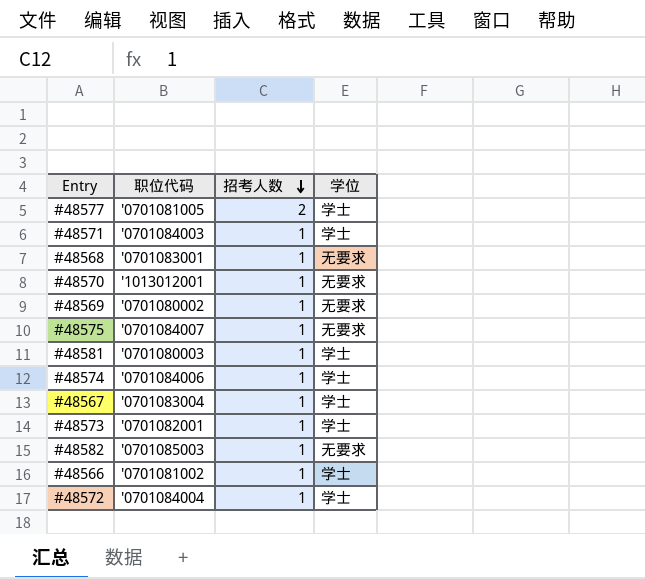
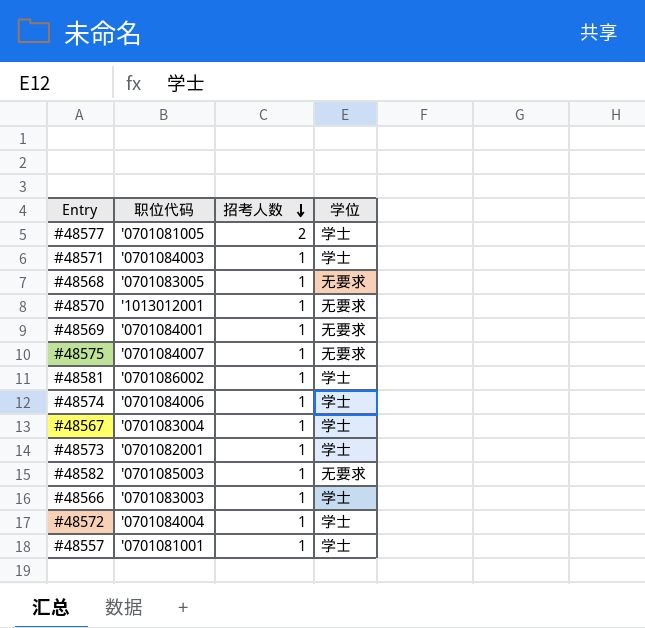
#48568 | 职位代码: '0701083001 -> '0701083005
#48569 | 职位代码: '0701080002 -> '0701084001
#48581 | 职位代码: '0701080003 -> '0701086002
#48566 | 职位代码: '0701081002 -> '0701083003
row #48557: none -> '0701081001 | 1 | 学士

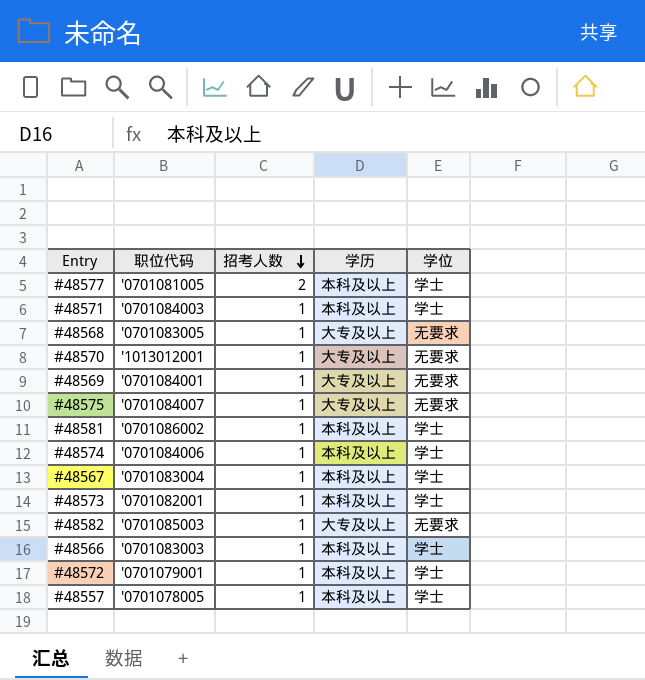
column 学历 | position: none -> 4
#48572 | 职位代码: '0701084004 -> '0701079001
#48557 | 职位代码: '0701081001 -> '0701078005

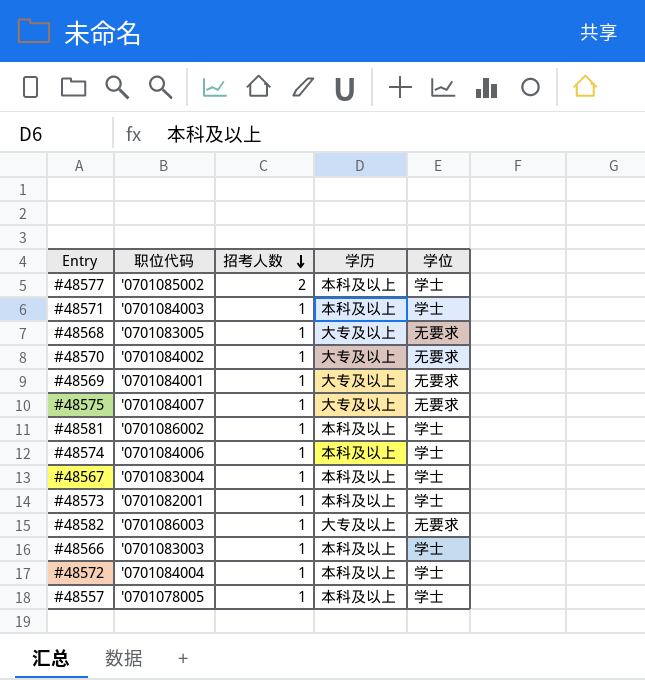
#48577 | 职位代码: '0701081005 -> '0701085002
#48570 | 职位代码: '1013012001 -> '0701084002
#48582 | 职位代码: '0701085003 -> '0701086003
#48572 | 职位代码: '0701079001 -> '0701084004

